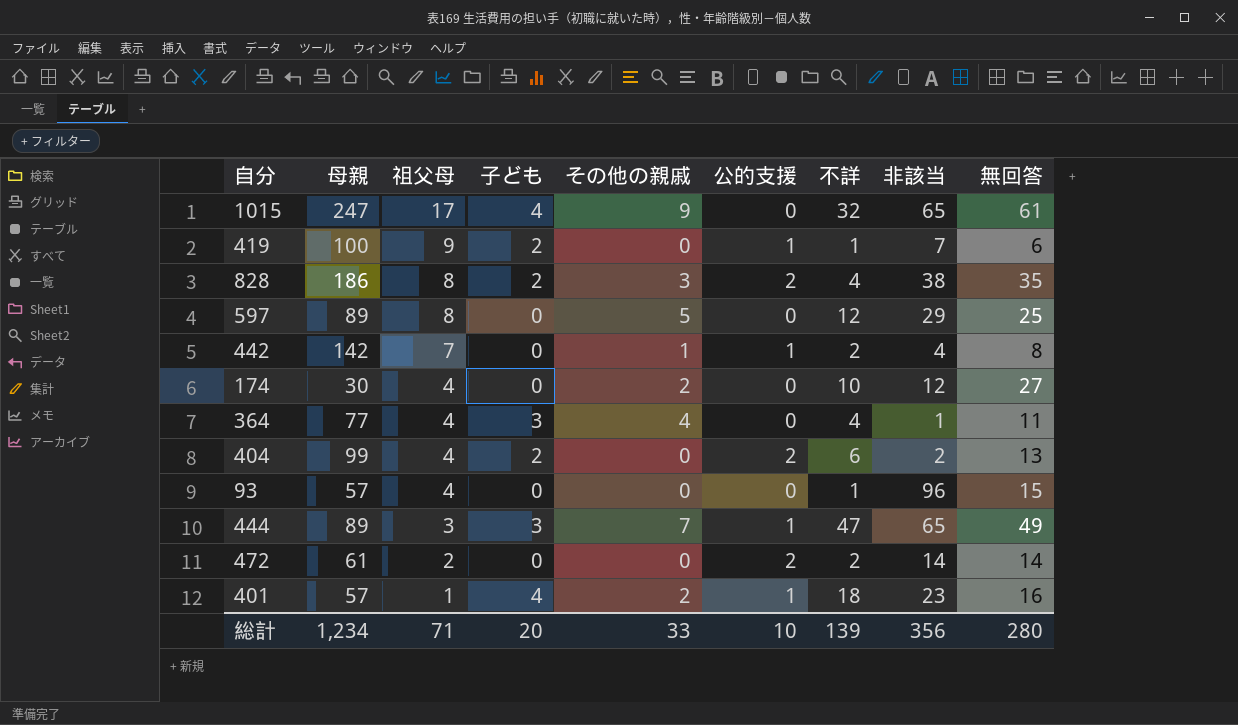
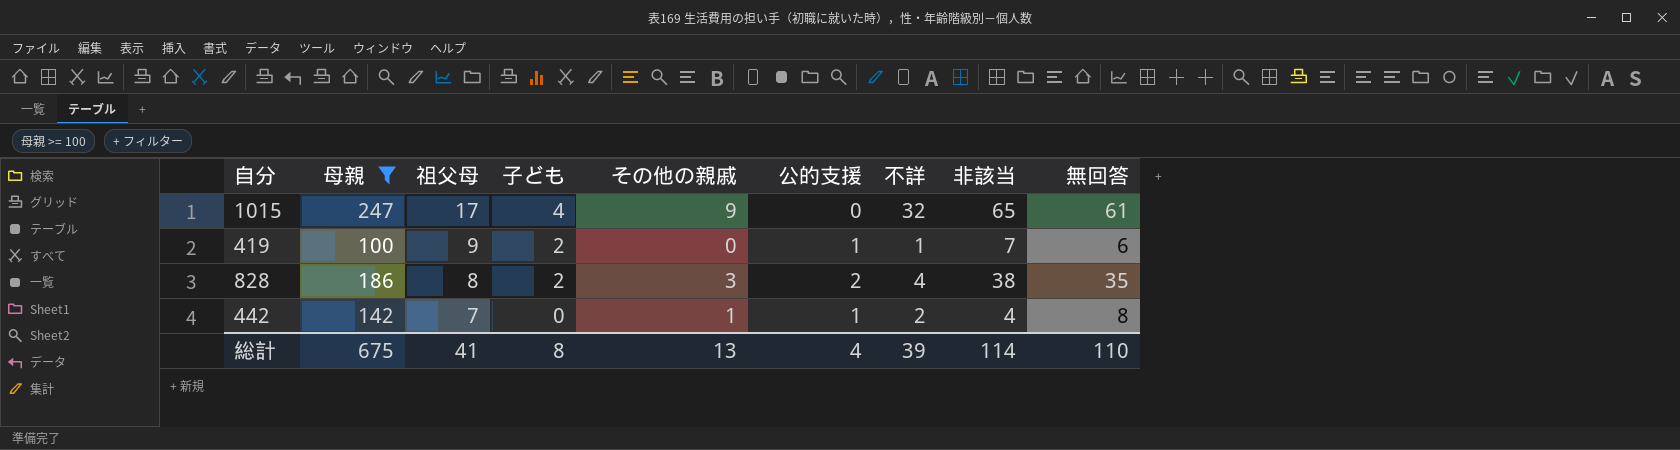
filter: none -> 母親 >= 100
総計 | 母親: 1,234 -> 675
総計 | 祖父母: 71 -> 41
総計 | 子ども: 20 -> 8
総計 | その他の親戚: 33 -> 13
総計 | 公的支援: 10 -> 4
総計 | 不詳: 139 -> 39
総計 | 非該当: 356 -> 114
総計 | 無回答: 280 -> 110

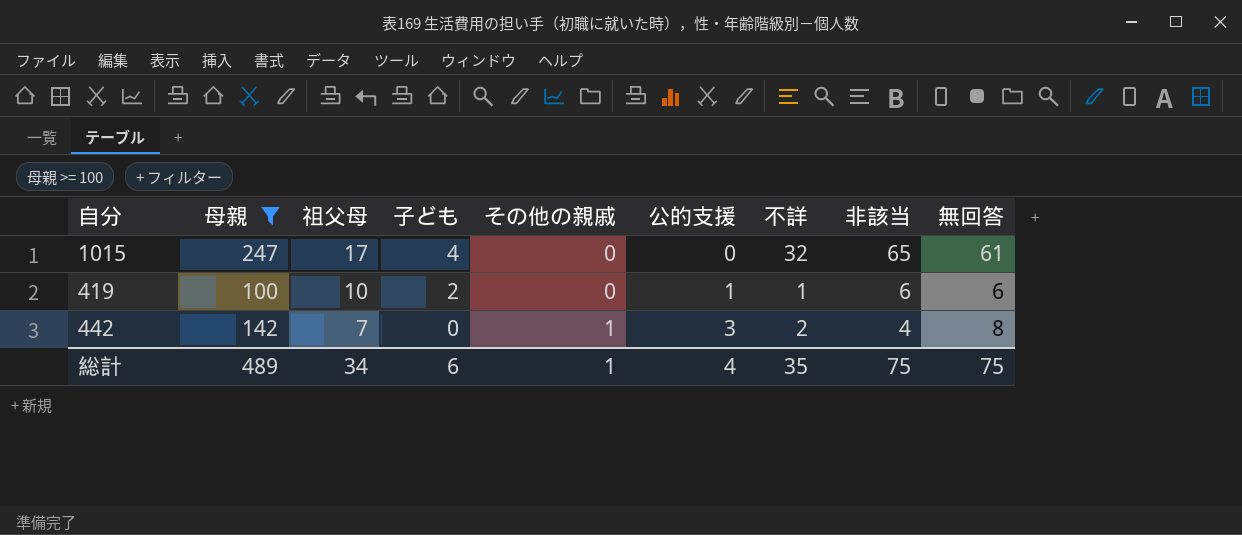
row 828: 186 | 8 | 2 | 3 | 2 | 4 | 38 | 35 -> none
1015 | その他の親戚: 9 -> 0
419 | 祖父母: 9 -> 10
419 | 非該当: 7 -> 6
442 | 公的支援: 1 -> 3
総計 | 母親: 675 -> 489
総計 | 祖父母: 41 -> 34
総計 | 子ども: 8 -> 6
総計 | その他の親戚: 13 -> 1
総計 | 不詳: 39 -> 35
総計 | 非該当: 114 -> 75
総計 | 無回答: 110 -> 75

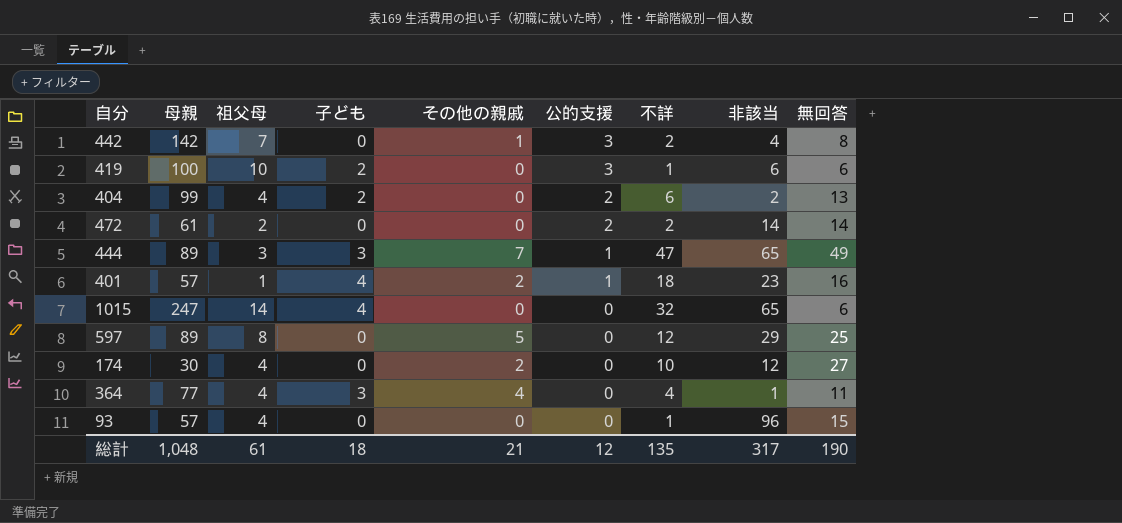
filter: 母親 >= 100 -> none
row order: 祖父母 descending -> 公的支援 descending
419 | 公的支援: 1 -> 3
1015 | 祖父母: 17 -> 14
1015 | 無回答: 61 -> 6
総計 | 母親: 489 -> 1,048
総計 | 祖父母: 34 -> 61
総計 | 子ども: 6 -> 18
総計 | その他の親戚: 1 -> 21
総計 | 公的支援: 4 -> 12
総計 | 不詳: 35 -> 135
総計 | 非該当: 75 -> 317
総計 | 無回答: 75 -> 190

